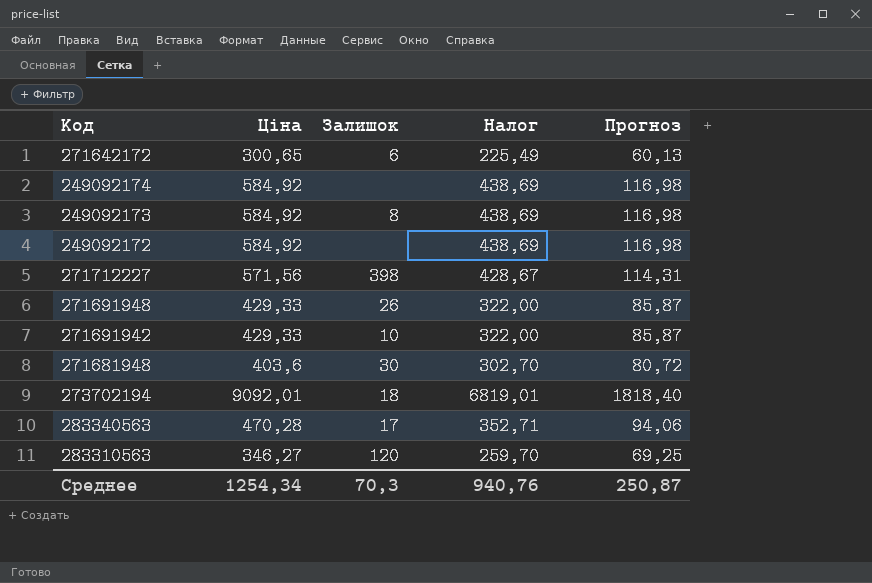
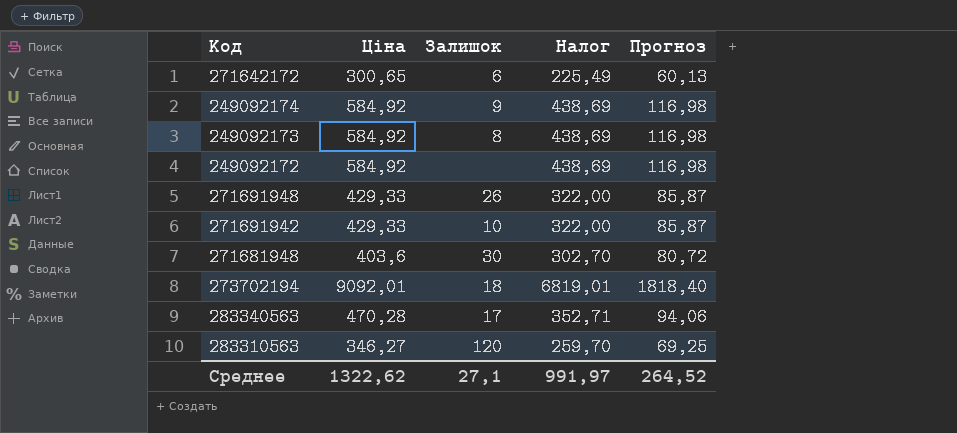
row 271712227: 571,56 | 398 | 428,67 | 114,31 -> none
249092174 | Залишок: none -> 9
Среднее | Ціна: 1254,34 -> 1322,62
Среднее | Залишок: 70,3 -> 27,1
Среднее | Налог: 940,76 -> 991,97
Среднее | Прогноз: 250,87 -> 264,52

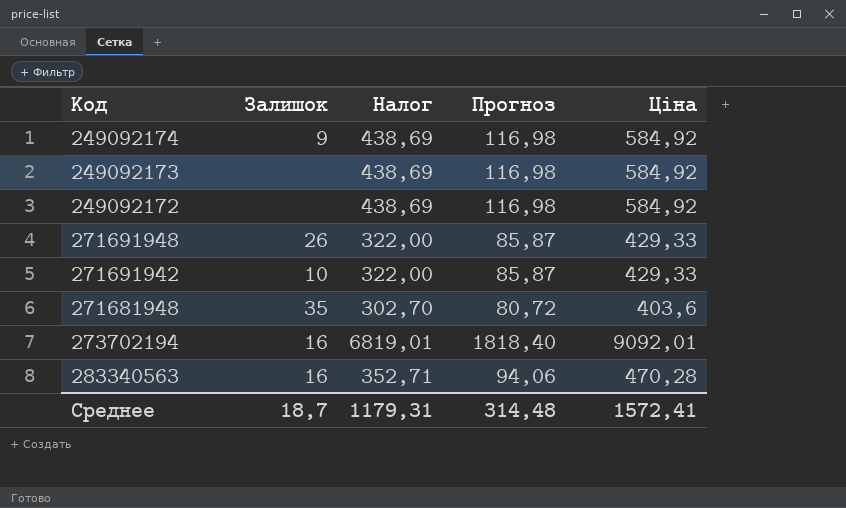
column Ціна | position: 2 -> 5
row 271642172: 300,65 | 6 | 225,49 | 60,13 -> none
row 283310563: 346,27 | 120 | 259,70 | 69,25 -> none
249092173 | Залишок: 8 -> none
271681948 | Залишок: 30 -> 35
273702194 | Залишок: 18 -> 16
283340563 | Залишок: 17 -> 16
Среднее | Залишок: 27,1 -> 18,7
Среднее | Налог: 991,97 -> 1179,31
Среднее | Прогноз: 264,52 -> 314,48
Среднее | Ціна: 1322,62 -> 1572,41

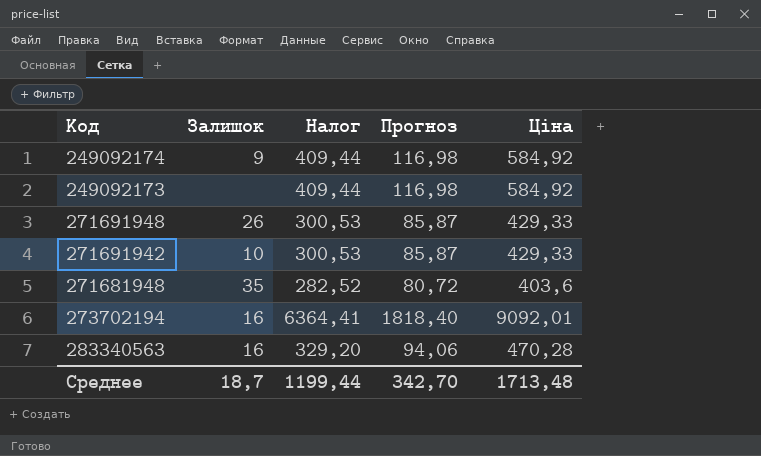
column Налог | formula: [Ціна] * 0,75 -> [Ціна] * 0,7
row 249092172: none | 438,69 | 116,98 | 584,92 -> none
Среднее | Налог: 1179,31 -> 1199,44
Среднее | Прогноз: 314,48 -> 342,70
Среднее | Ціна: 1572,41 -> 1713,48

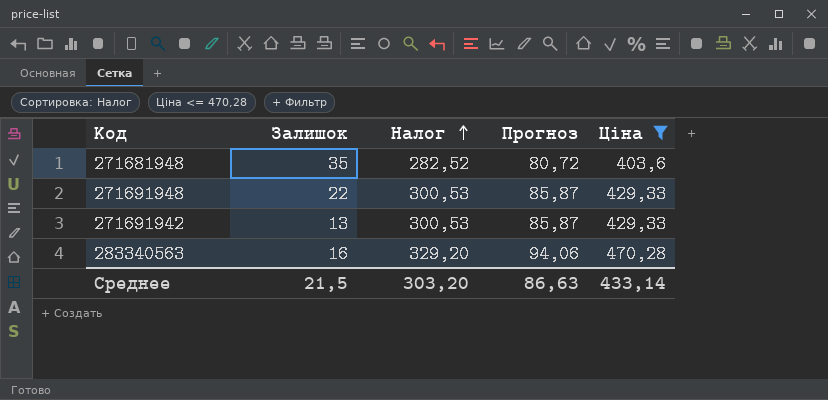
filter: none -> Ціна <= 470,28
row order: none -> Налог ascending
271691948 | Залишок: 26 -> 22
271691942 | Залишок: 10 -> 13
Среднее | Залишок: 18,7 -> 21,5
Среднее | Налог: 1199,44 -> 303,20
Среднее | Прогноз: 342,70 -> 86,63
Среднее | Ціна: 1713,48 -> 433,14

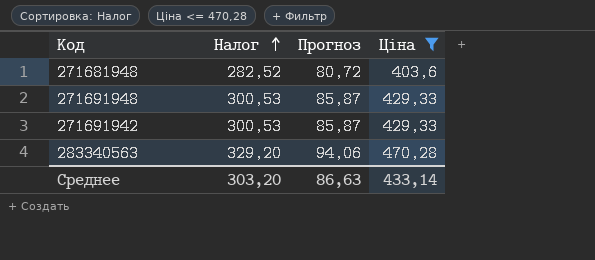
column Залишок | position: 2 -> none

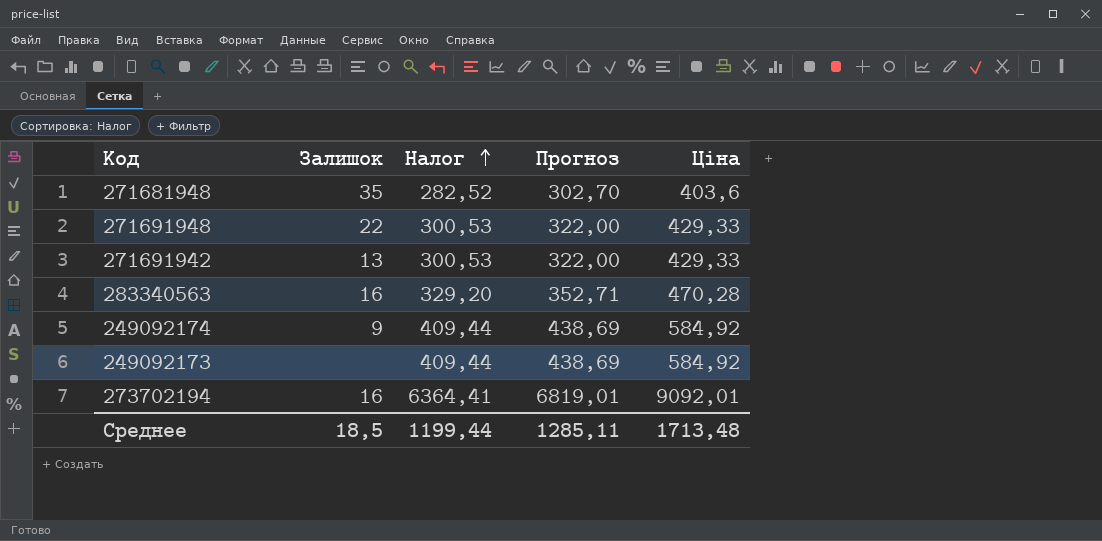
filter: Ціна <= 470,28 -> none
column Залишок | position: none -> 2
column Прогноз | formula: [Ціна] * 0,2 -> [Ціна] * 0,75
Среднее | Налог: 303,20 -> 1199,44
Среднее | Прогноз: 86,63 -> 1285,11
Среднее | Ціна: 433,14 -> 1713,48

